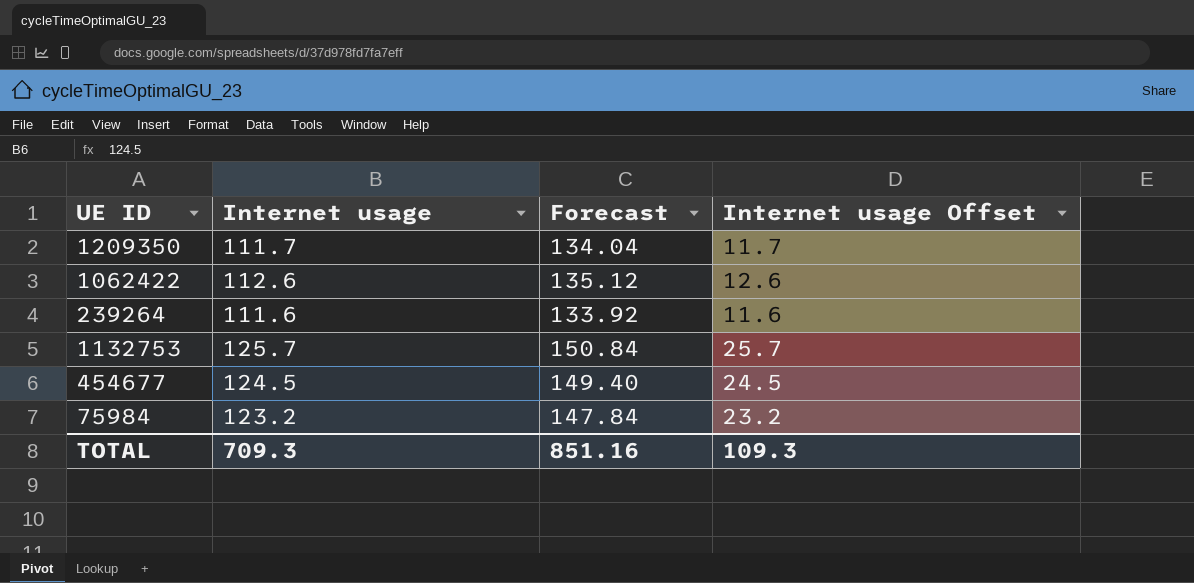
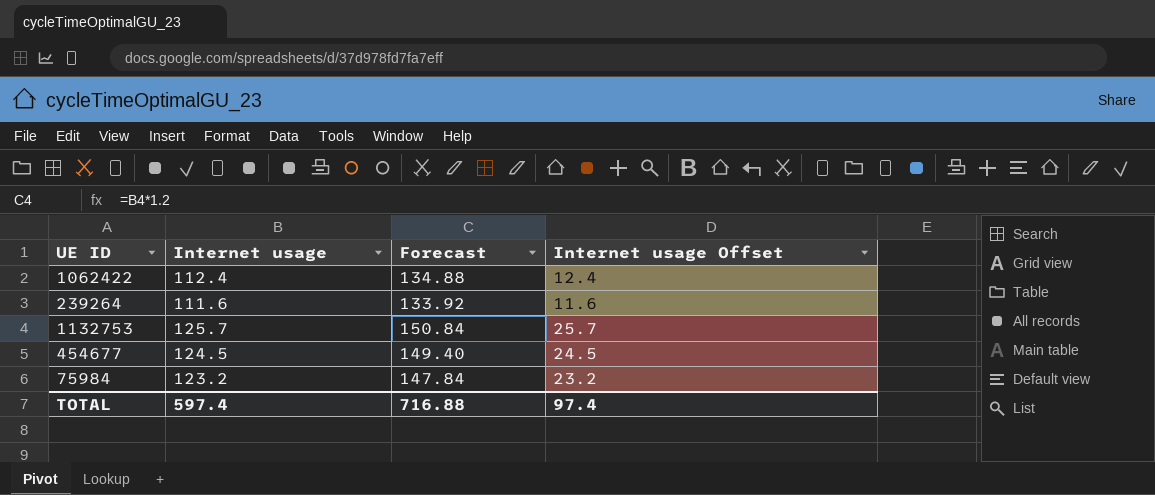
row 1209350: 111.7 | 134.04 | 11.7 -> none
1062422 | Internet usage: 112.6 -> 112.4
1062422 | Forecast: 135.12 -> 134.88
1062422 | Internet usage Offset: 12.6 -> 12.4
TOTAL | Internet usage: 709.3 -> 597.4
TOTAL | Forecast: 851.16 -> 716.88
TOTAL | Internet usage Offset: 109.3 -> 97.4

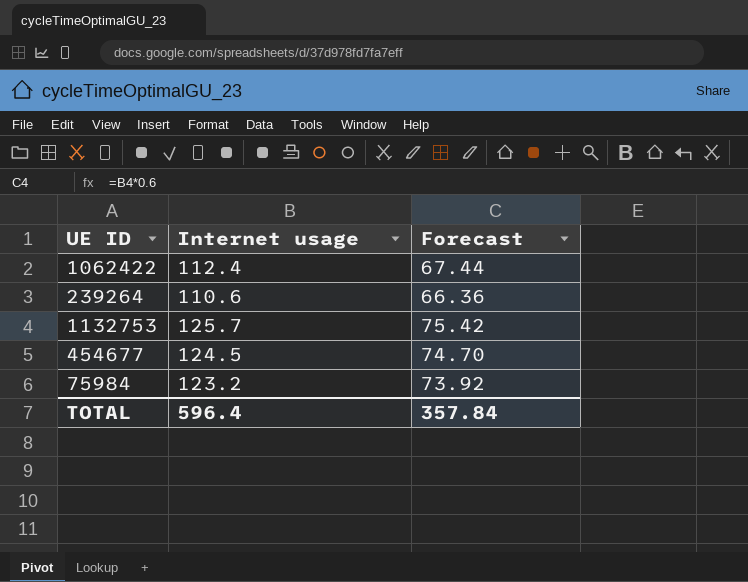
column Internet usage Offset | formula: [Internet usage] - 100 -> none
column Forecast | formula: [Internet usage] * 1.2 -> [Internet usage] * 0.6
239264 | Internet usage: 111.6 -> 110.6
TOTAL | Internet usage: 597.4 -> 596.4
TOTAL | Forecast: 716.88 -> 357.84

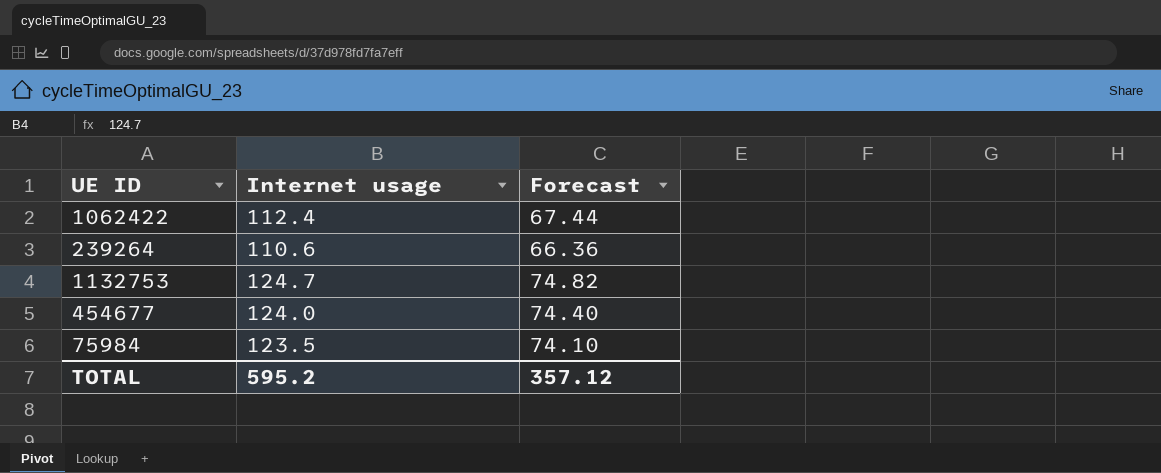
1132753 | Internet usage: 125.7 -> 124.7
1132753 | Forecast: 75.42 -> 74.82
454677 | Internet usage: 124.5 -> 124.0
454677 | Forecast: 74.70 -> 74.40
75984 | Internet usage: 123.2 -> 123.5
75984 | Forecast: 73.92 -> 74.10
TOTAL | Internet usage: 596.4 -> 595.2
TOTAL | Forecast: 357.84 -> 357.12

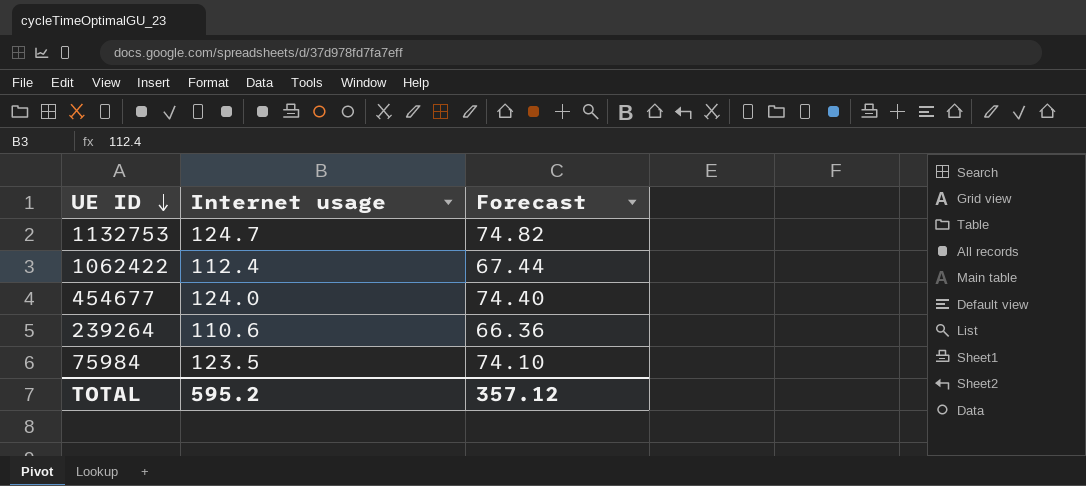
row order: none -> UE ID descending

